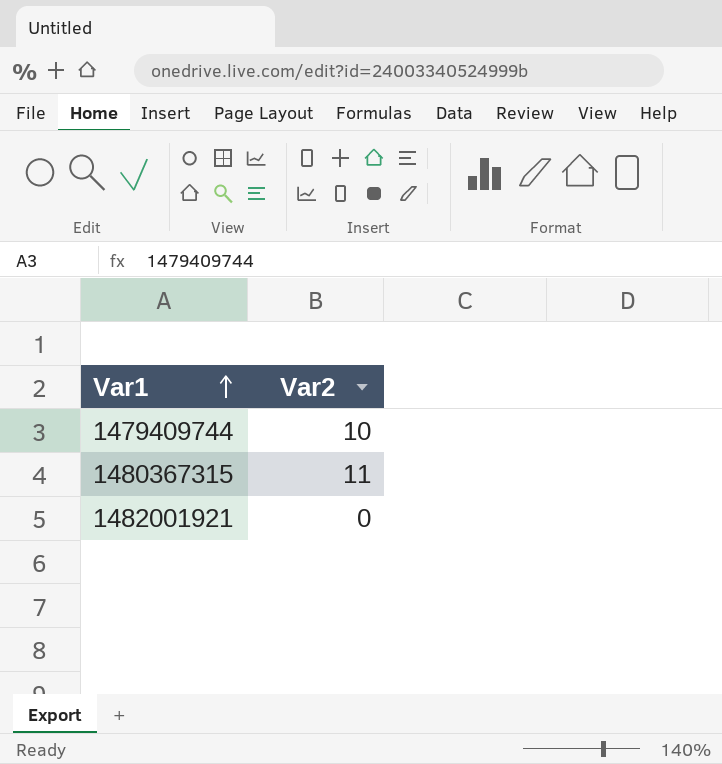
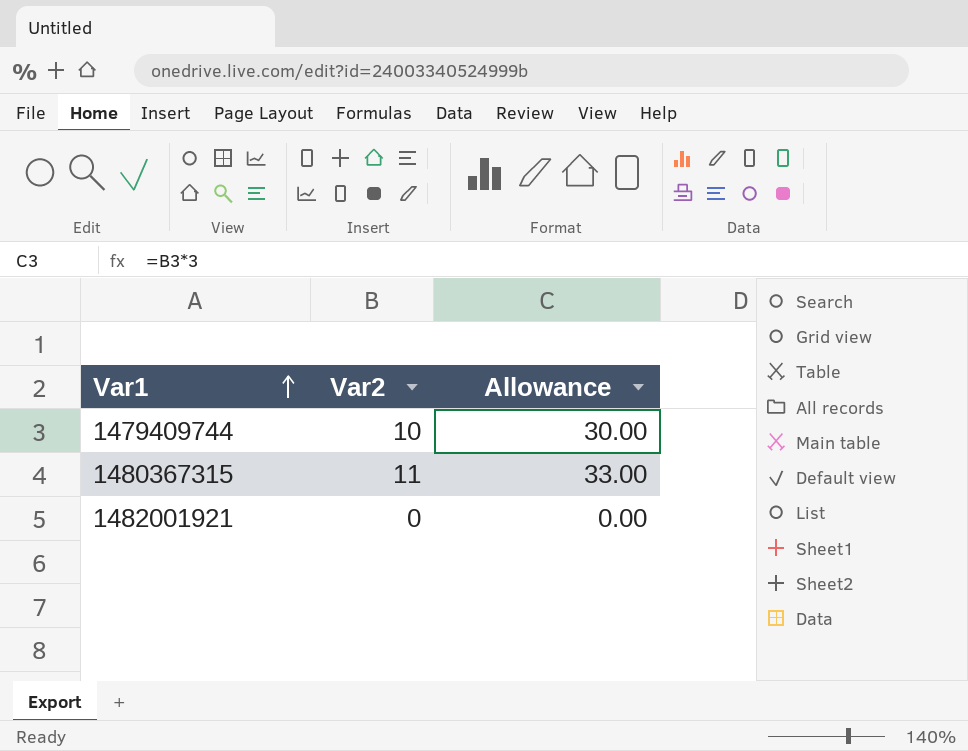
column Allowance | formula: none -> [Var2] * 3

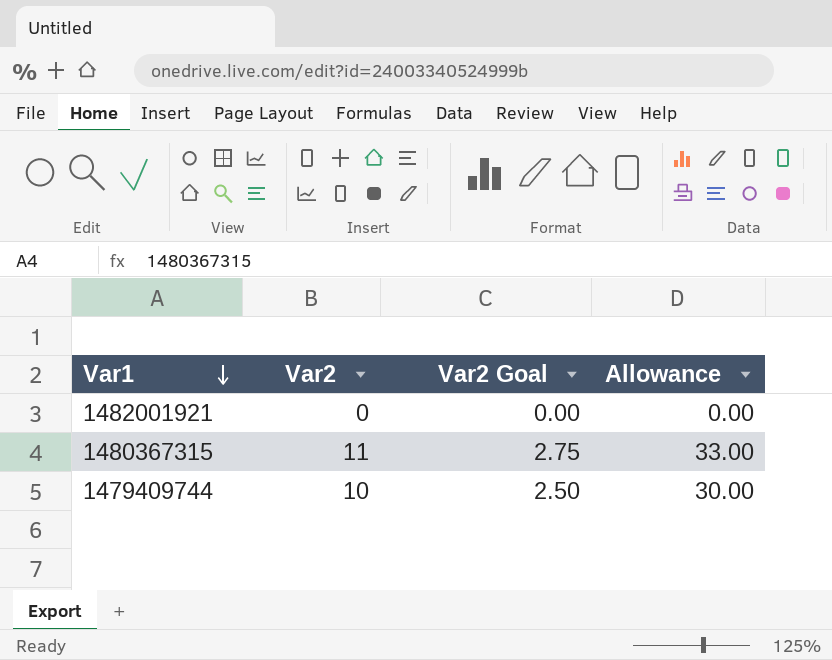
row order: Var1 ascending -> Var1 descending
column Var2 Goal | formula: none -> [Var2] * 0.25

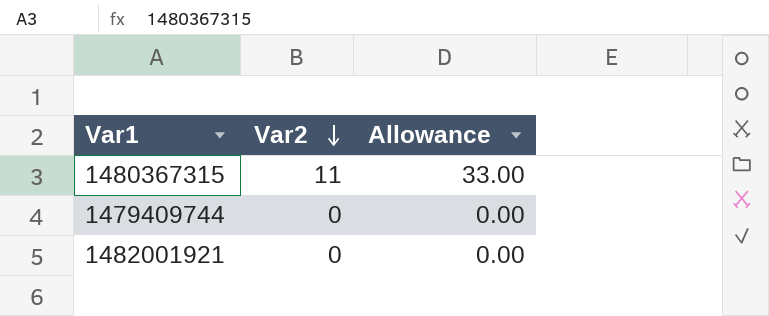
row order: Var1 descending -> Var2 descending
column Var2 Goal | formula: [Var2] * 0.25 -> none
1479409744 | Var2: 10 -> 0
1479409744 | Allowance: 30.00 -> 0.00

